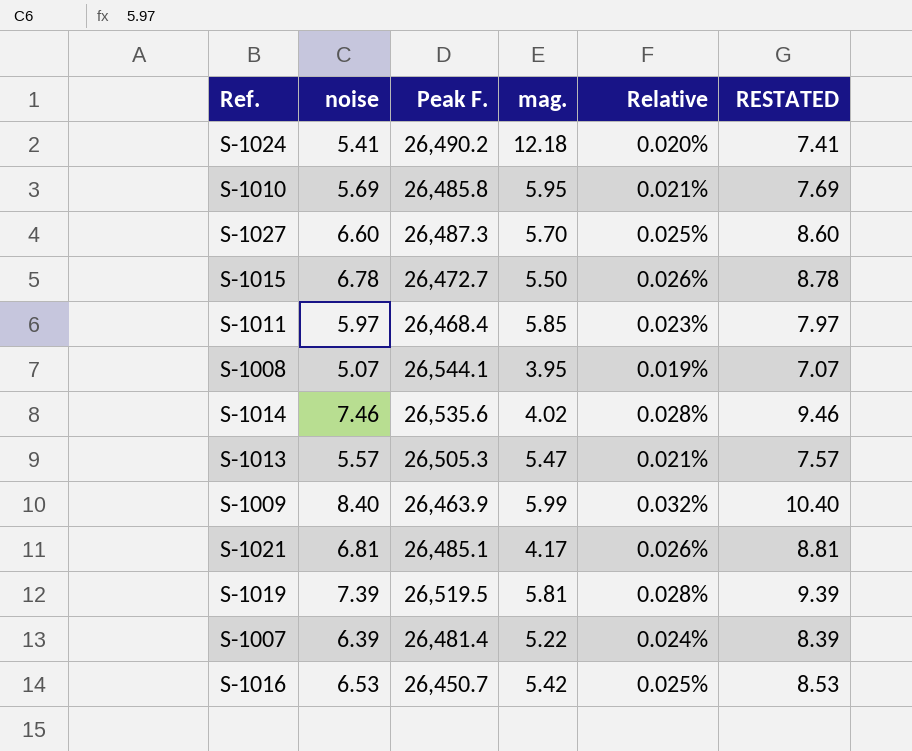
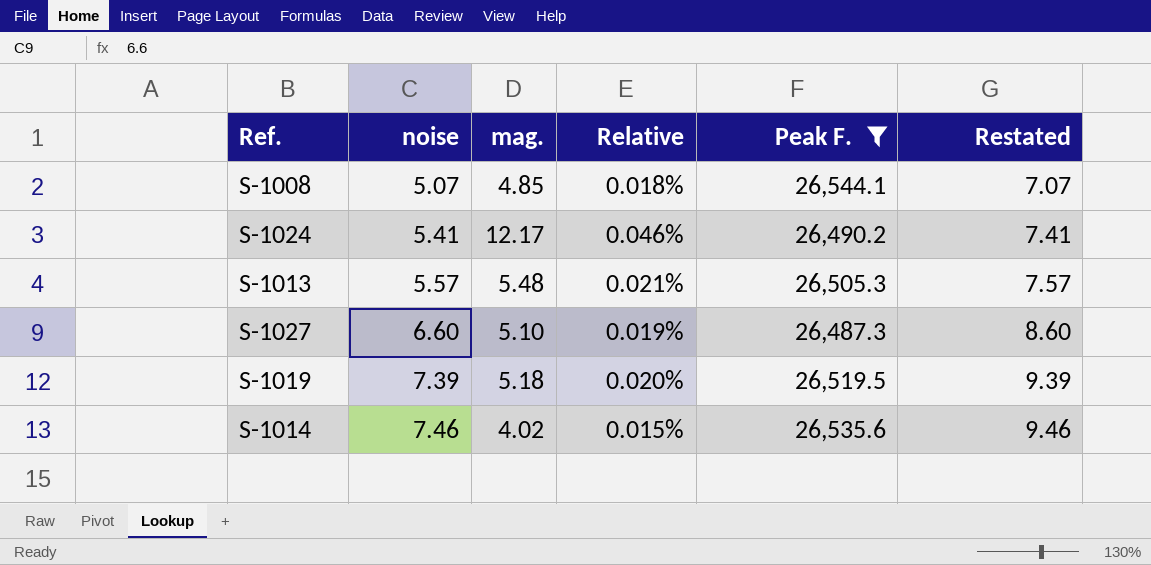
filter: none -> Peak F. >= 26,487.3
row order: none -> noise ascending
column Relative | formula: [noise] / [Peak F.] -> [mag.] / [Peak F.]
column Peak F. | position: 3 -> 5
column name: RESTATED -> Restated
S-1008 | mag.: 3.95 -> 4.85
S-1024 | mag.: 12.18 -> 12.17
S-1013 | mag.: 5.47 -> 5.48
S-1027 | mag.: 5.70 -> 5.10
S-1019 | mag.: 5.81 -> 5.18

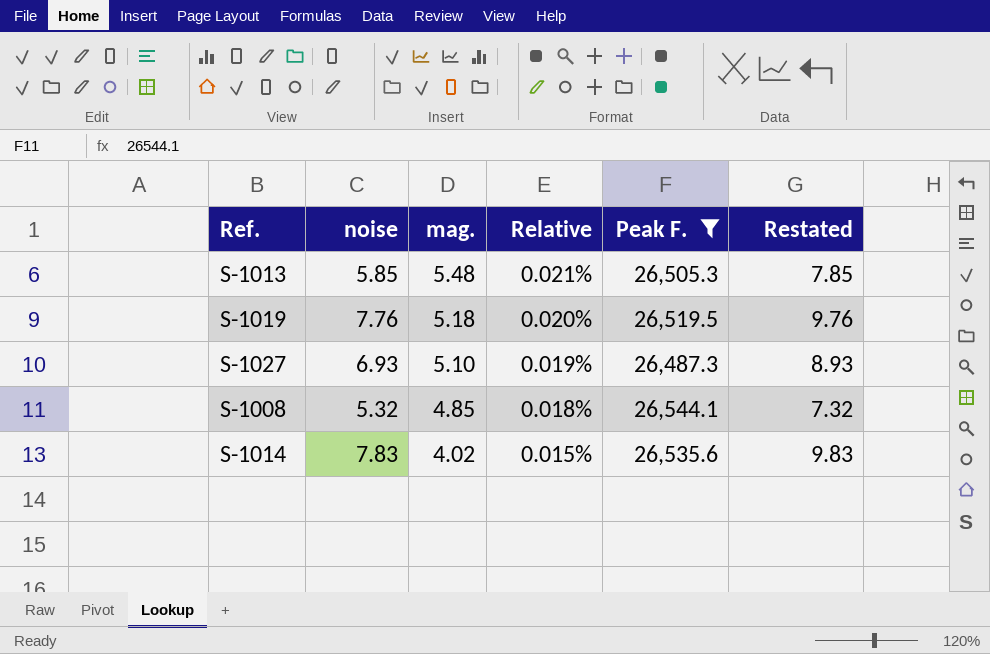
row order: noise ascending -> mag. descending
row S-1024: 5.41 | 12.17 | 0.046% | 26,490.2 | 7.41 -> none
S-1013 | noise: 5.57 -> 5.85
S-1013 | Restated: 7.57 -> 7.85
S-1019 | noise: 7.39 -> 7.76
S-1019 | Restated: 9.39 -> 9.76
S-1027 | noise: 6.60 -> 6.93
S-1027 | Restated: 8.60 -> 8.93
S-1008 | noise: 5.07 -> 5.32
S-1008 | Restated: 7.07 -> 7.32
S-1014 | noise: 7.46 -> 7.83
S-1014 | Restated: 9.46 -> 9.83

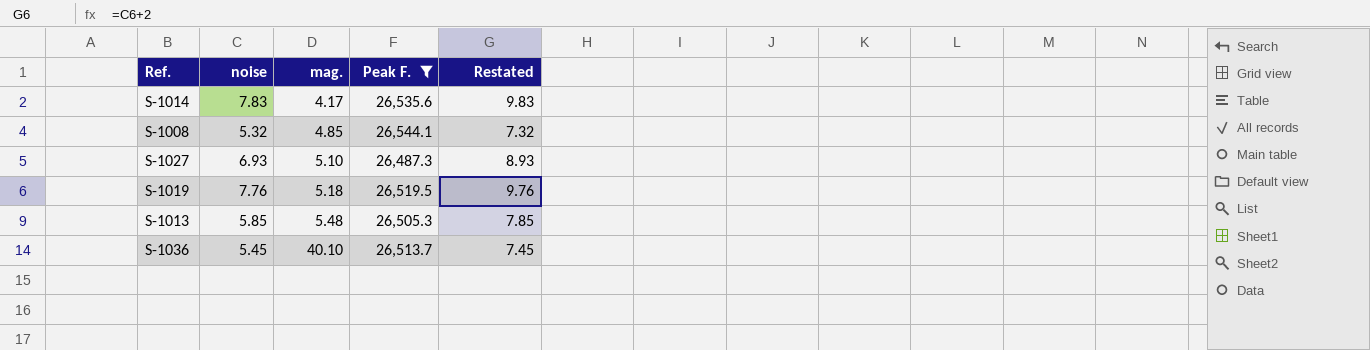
row order: mag. descending -> mag. ascending
column Relative | formula: [mag.] / [Peak F.] -> none
S-1014 | mag.: 4.02 -> 4.17
row S-1036: none -> 5.45 | 40.10 | 26,513.7 | 7.45

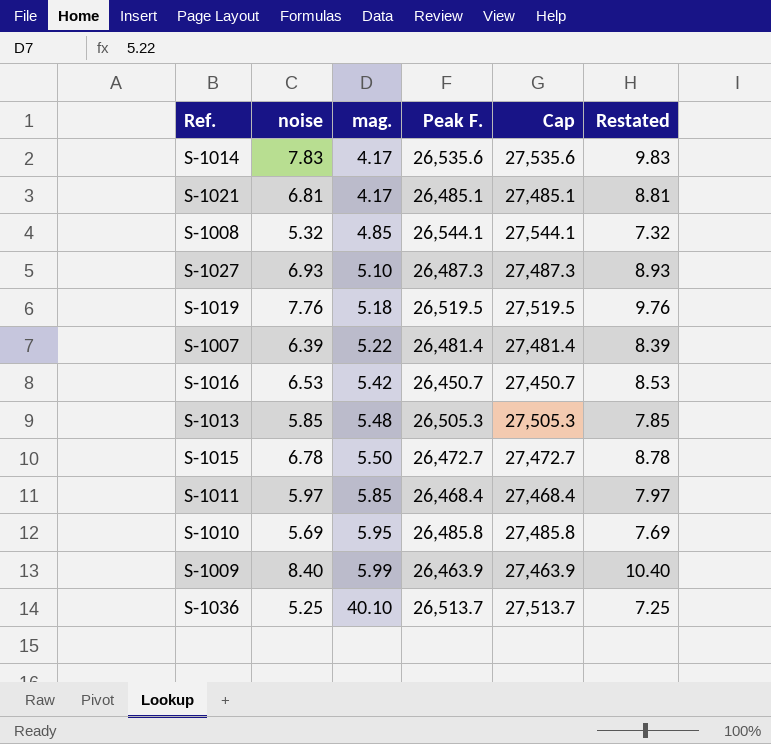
filter: Peak F. >= 26,487.3 -> none
column Cap | formula: none -> [Peak F.] + 1000
S-1036 | noise: 5.45 -> 5.25
S-1036 | Restated: 7.45 -> 7.25

